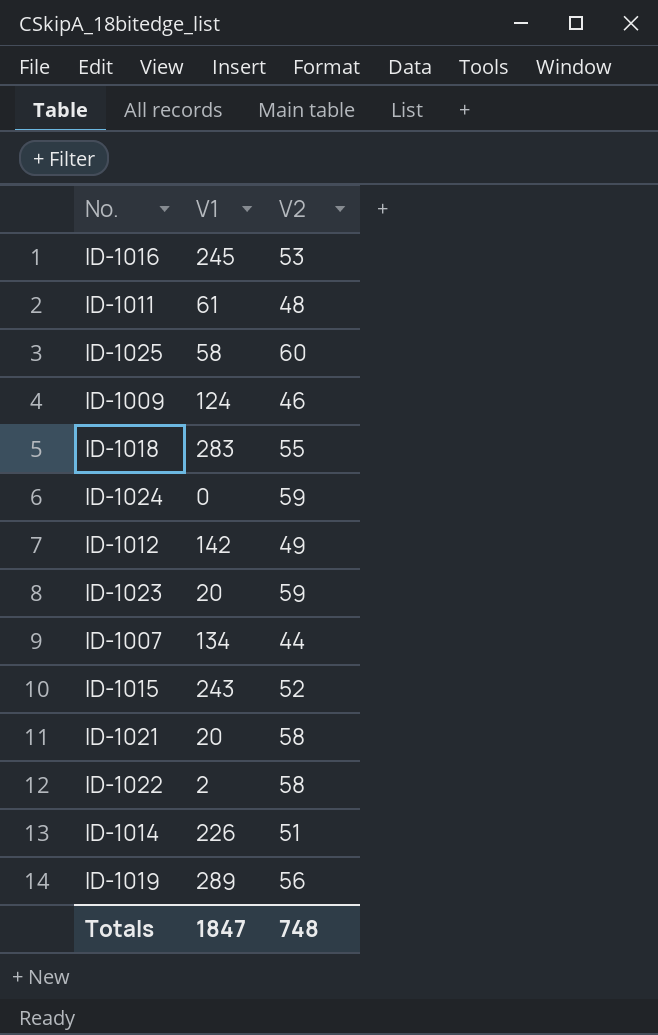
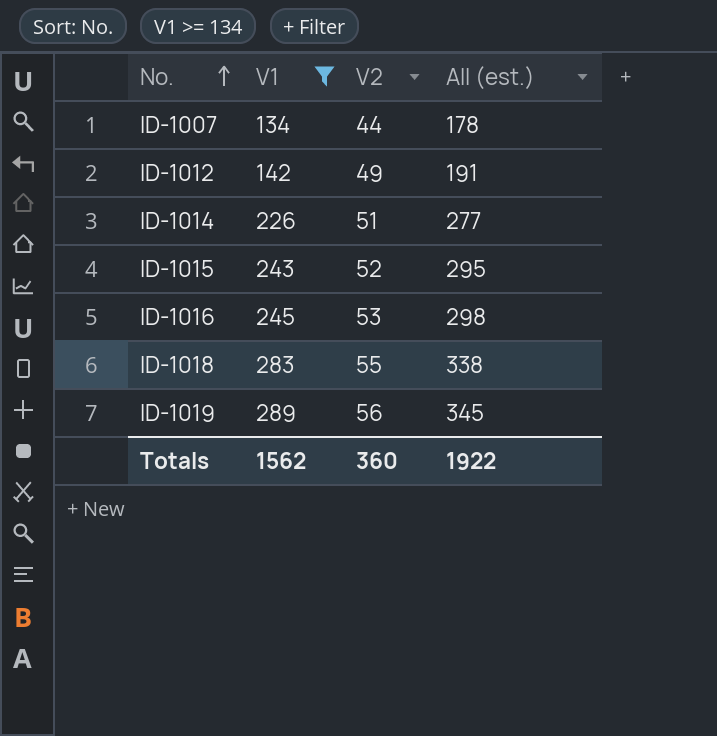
filter: none -> V1 >= 134
row order: none -> No. ascending
column All (est.) | formula: none -> [V1] + [V2]
Totals | V1: 1847 -> 1562
Totals | V2: 748 -> 360

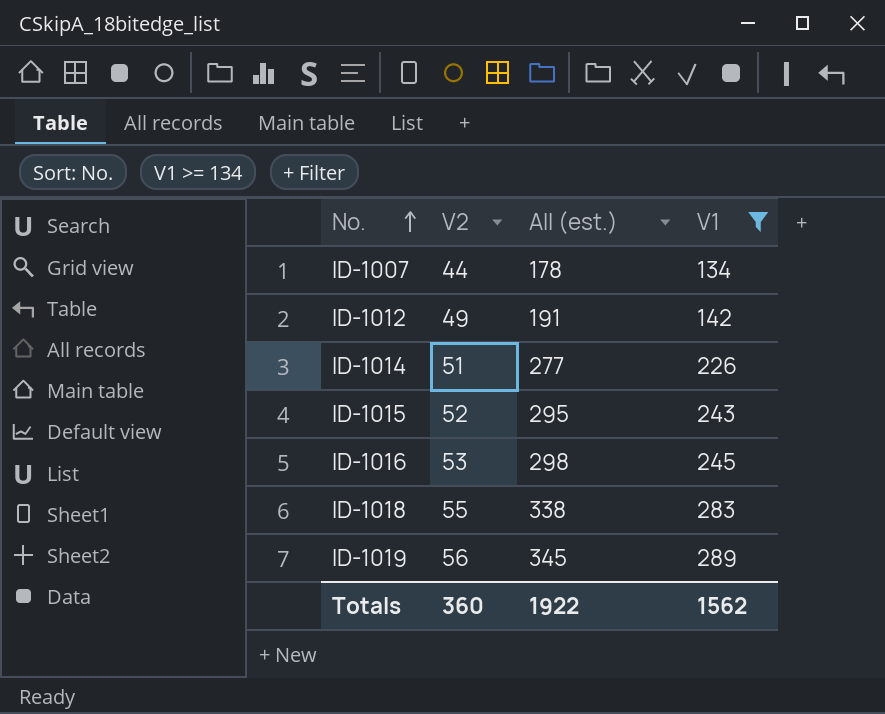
column V1 | position: 2 -> 4

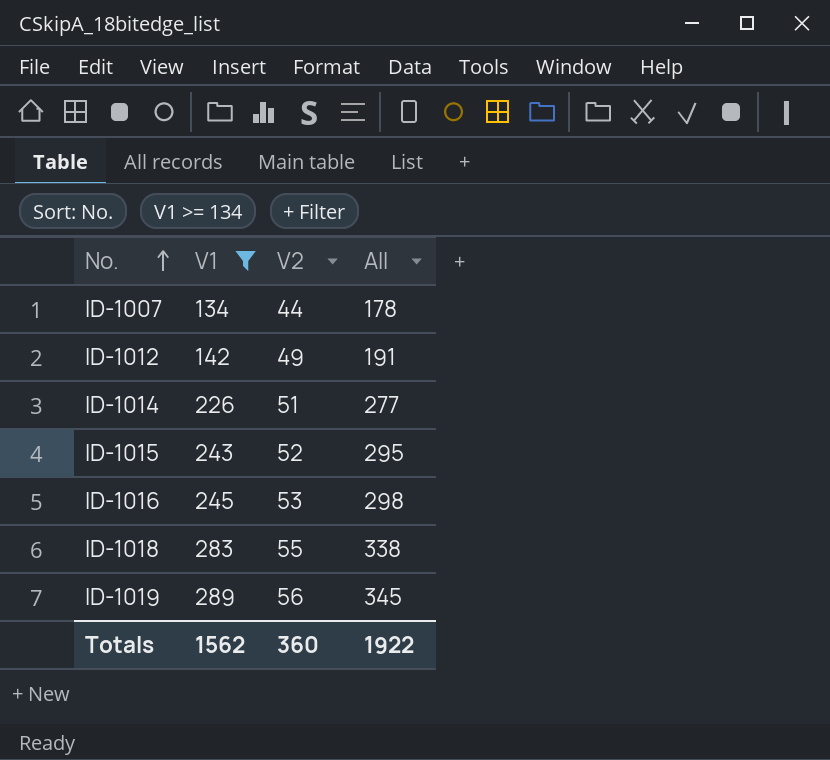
column V1 | position: 4 -> 2
column name: All (est.) -> All

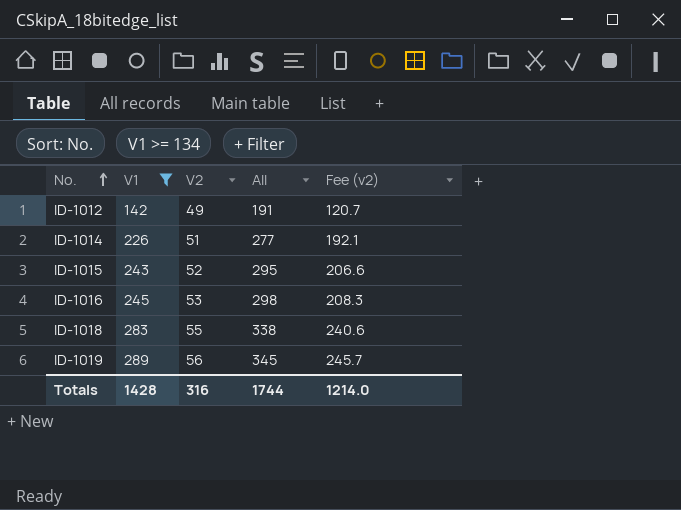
column Fee (v2) | formula: none -> [V1] * 0.85
row ID-1007: 134 | 44 | 178 -> none
Totals | V1: 1562 -> 1428
Totals | V2: 360 -> 316
Totals | All: 1922 -> 1744

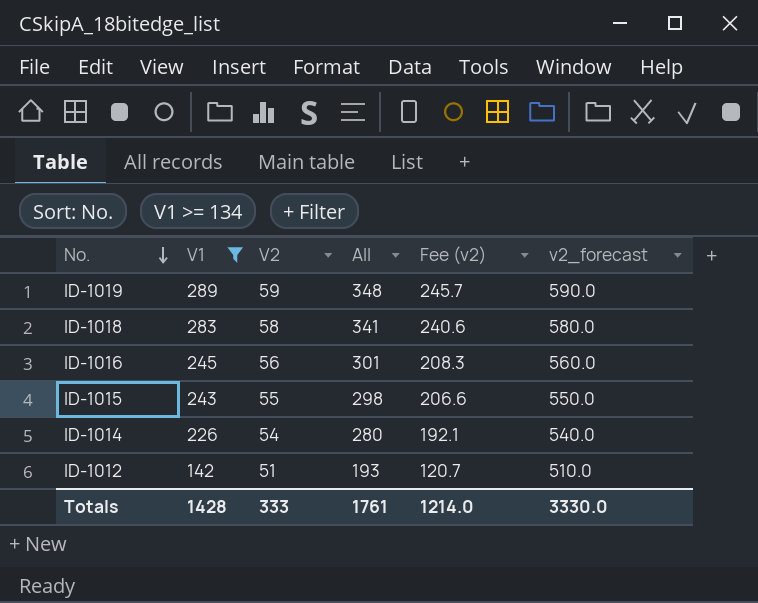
row order: No. ascending -> No. descending
column v2_forecast | formula: none -> [V2] * 10
ID-1019 | V2: 56 -> 59
ID-1019 | All: 345 -> 348
ID-1018 | V2: 55 -> 58
ID-1018 | All: 338 -> 341
ID-1016 | V2: 53 -> 56
ID-1016 | All: 298 -> 301
ID-1015 | V2: 52 -> 55
ID-1015 | All: 295 -> 298
ID-1014 | V2: 51 -> 54
ID-1014 | All: 277 -> 280
ID-1012 | V2: 49 -> 51
ID-1012 | All: 191 -> 193
Totals | V2: 316 -> 333
Totals | All: 1744 -> 1761

